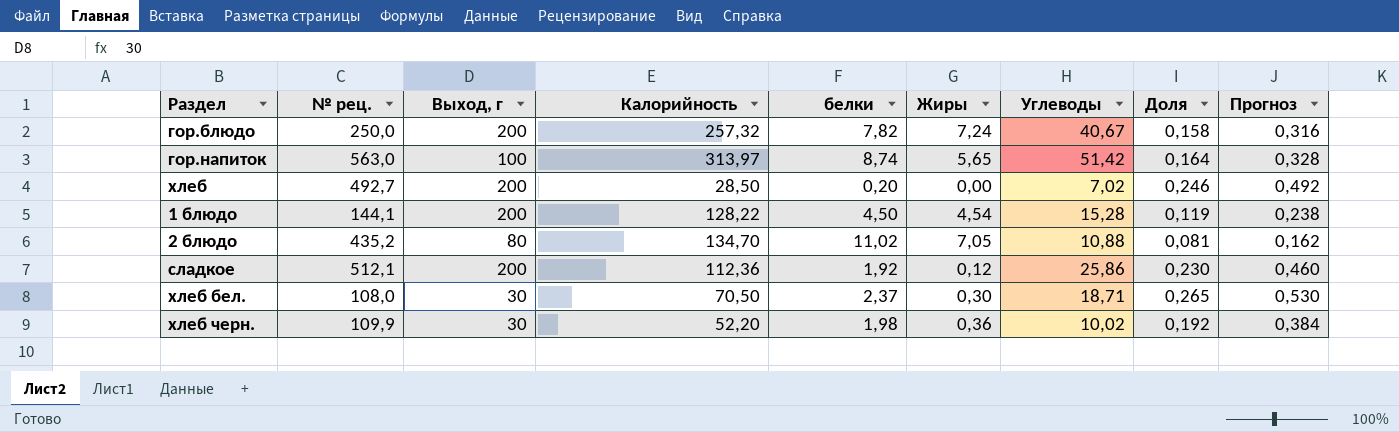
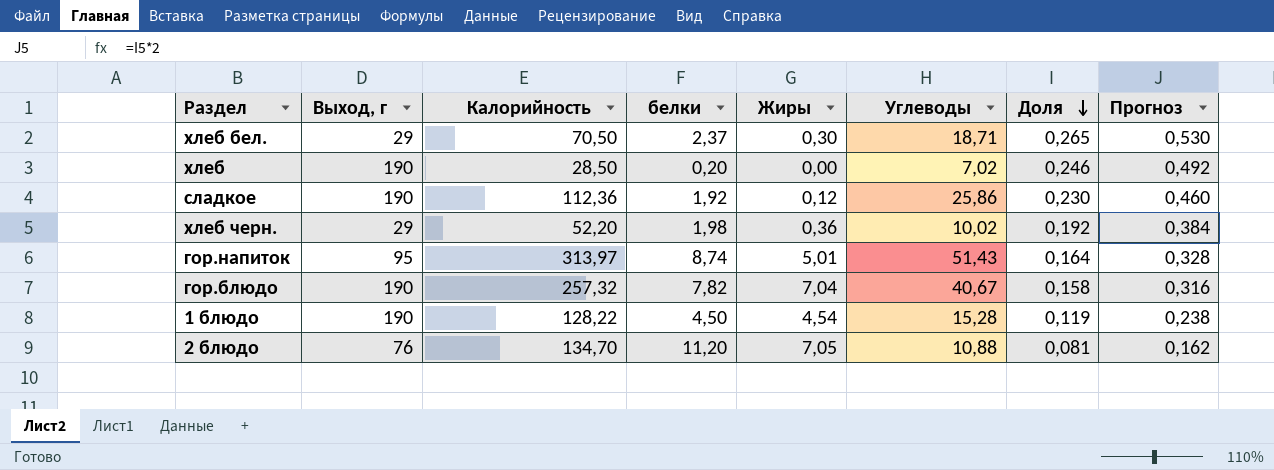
row order: none -> Доля descending
column № рец. | position: 2 -> none
хлеб бел. | Выход, г: 30 -> 29
хлеб | Выход, г: 200 -> 190
сладкое | Выход, г: 200 -> 190
хлеб черн. | Выход, г: 30 -> 29
гор.напиток | Выход, г: 100 -> 95
гор.напиток | Жиры: 5,65 -> 5,01
гор.напиток | Углеводы: 51,42 -> 51,43
гор.блюдо | Выход, г: 200 -> 190
гор.блюдо | Жиры: 7,24 -> 7,04
1 блюдо | Выход, г: 200 -> 190
2 блюдо | Выход, г: 80 -> 76
2 блюдо | белки: 11,02 -> 11,20

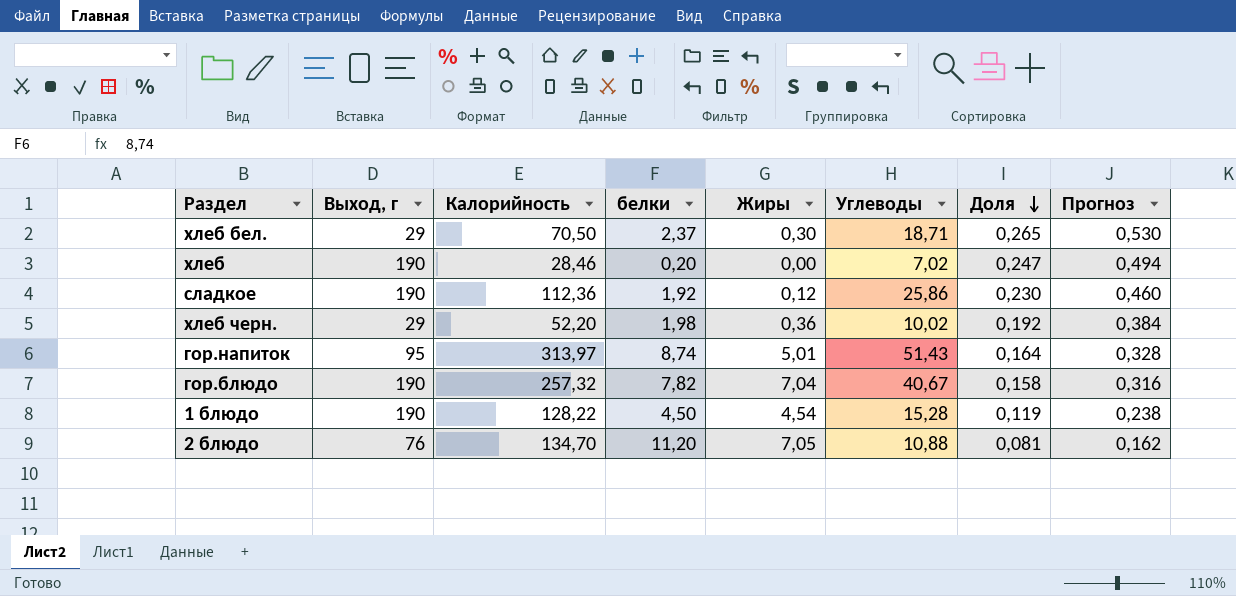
хлеб | Калорийность: 28,50 -> 28,46
хлеб | Доля: 0,246 -> 0,247
хлеб | Прогноз: 0,492 -> 0,494

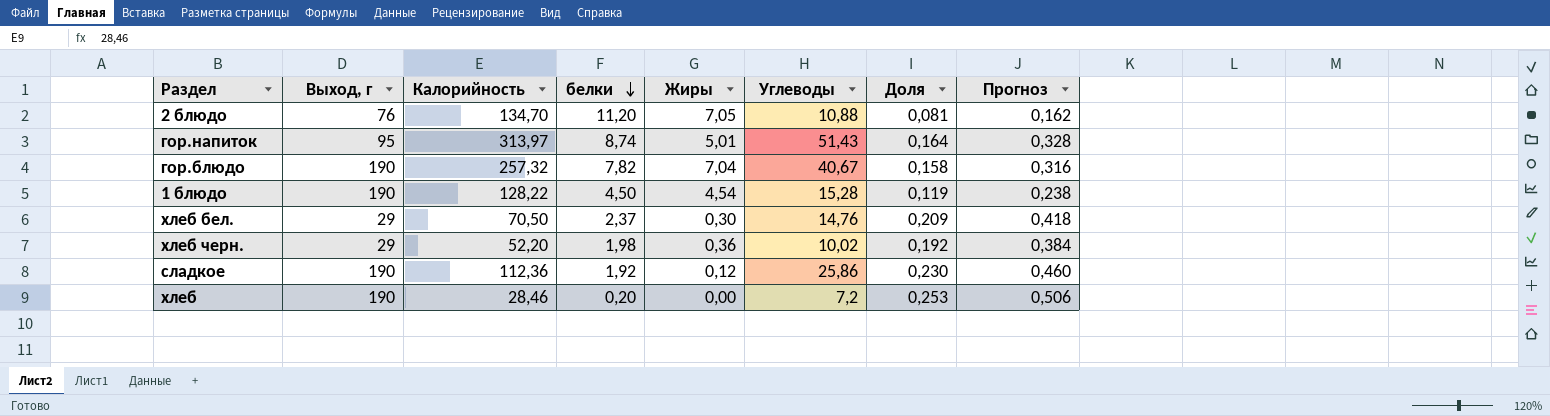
row order: Доля descending -> белки descending
хлеб бел. | Углеводы: 18,71 -> 14,76
хлеб бел. | Доля: 0,265 -> 0,209
хлеб бел. | Прогноз: 0,530 -> 0,418
хлеб | Углеводы: 7,02 -> 7,2
хлеб | Доля: 0,247 -> 0,253
хлеб | Прогноз: 0,494 -> 0,506

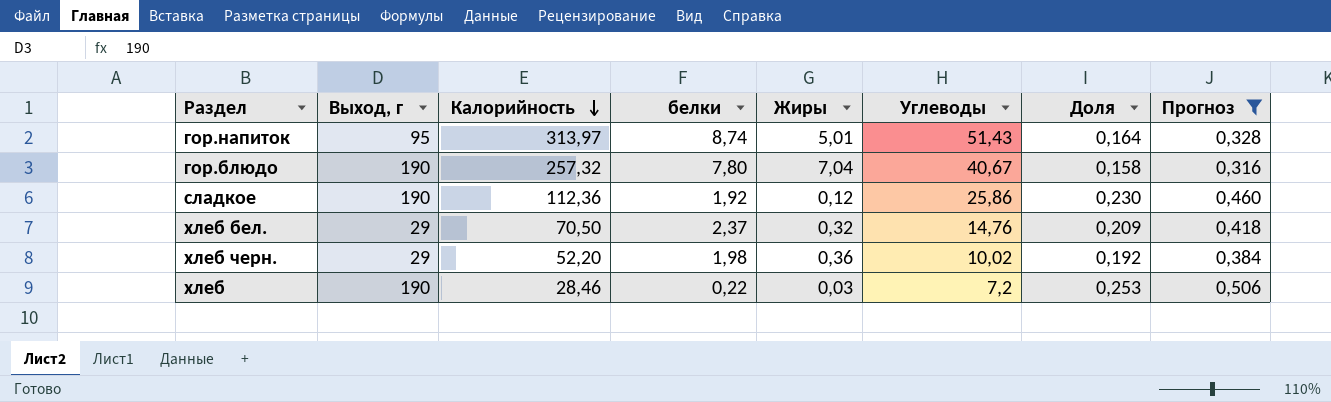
filter: none -> Прогноз >= 0,316
row order: белки descending -> Калорийность descending
гор.блюдо | белки: 7,82 -> 7,80
хлеб бел. | Жиры: 0,30 -> 0,32
хлеб | белки: 0,20 -> 0,22
хлеб | Жиры: 0,00 -> 0,03

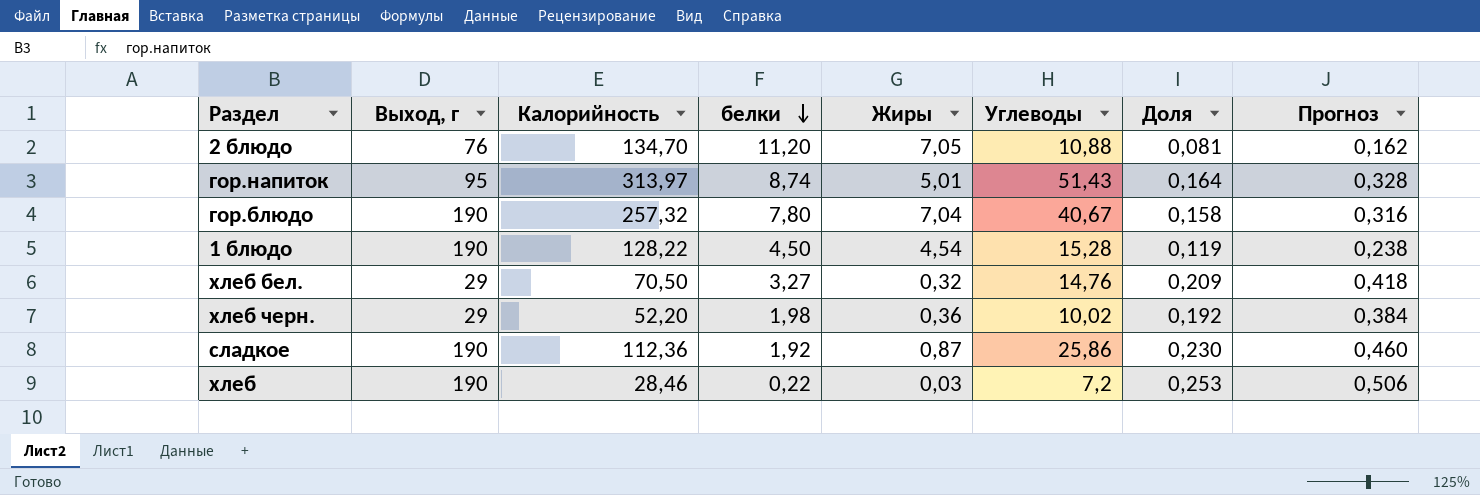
filter: Прогноз >= 0,316 -> none
row order: Калорийность descending -> белки descending
хлеб бел. | белки: 2,37 -> 3,27
сладкое | Жиры: 0,12 -> 0,87

